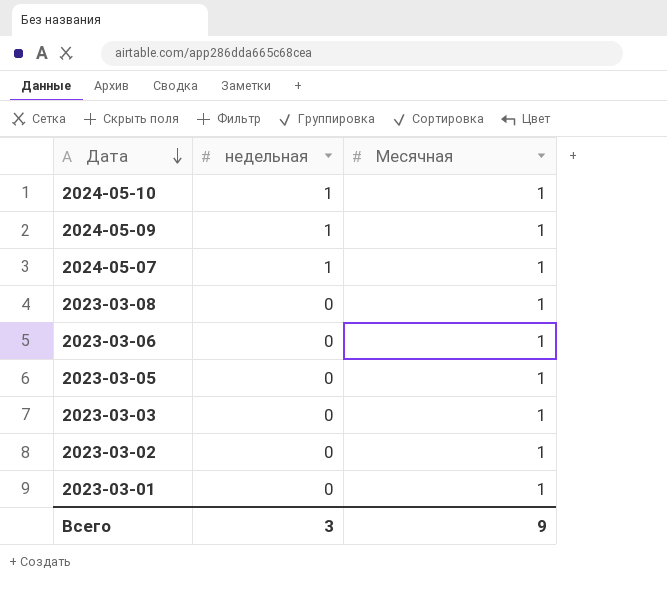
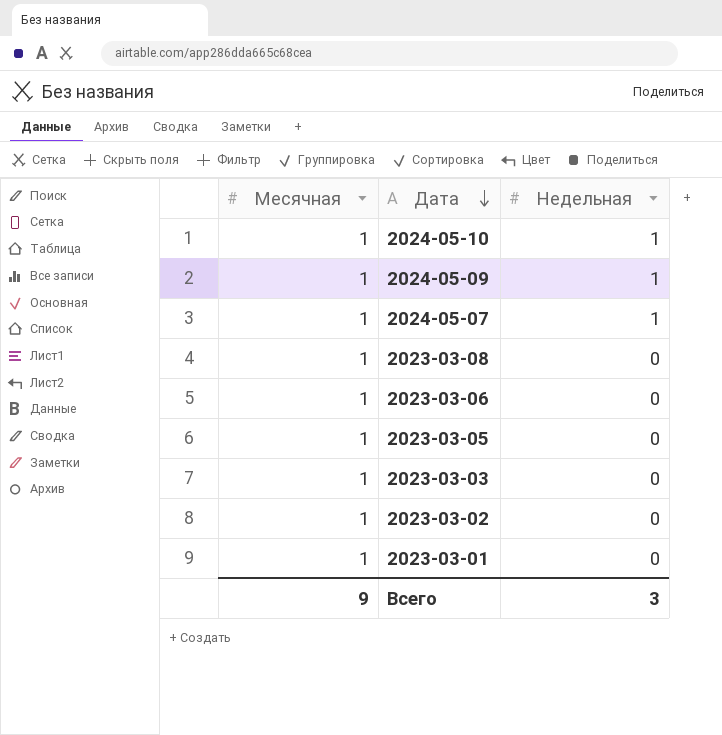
column Месячная | position: 3 -> 1
column name: недельная -> Недельная

